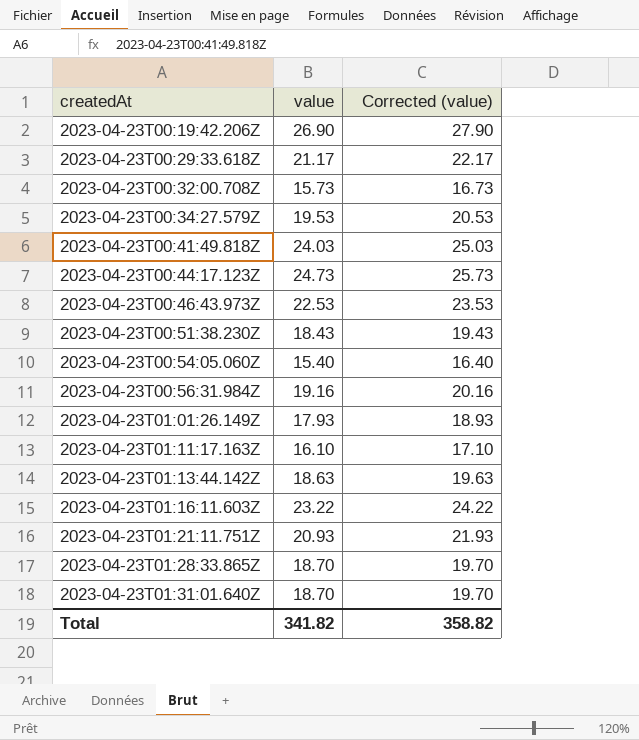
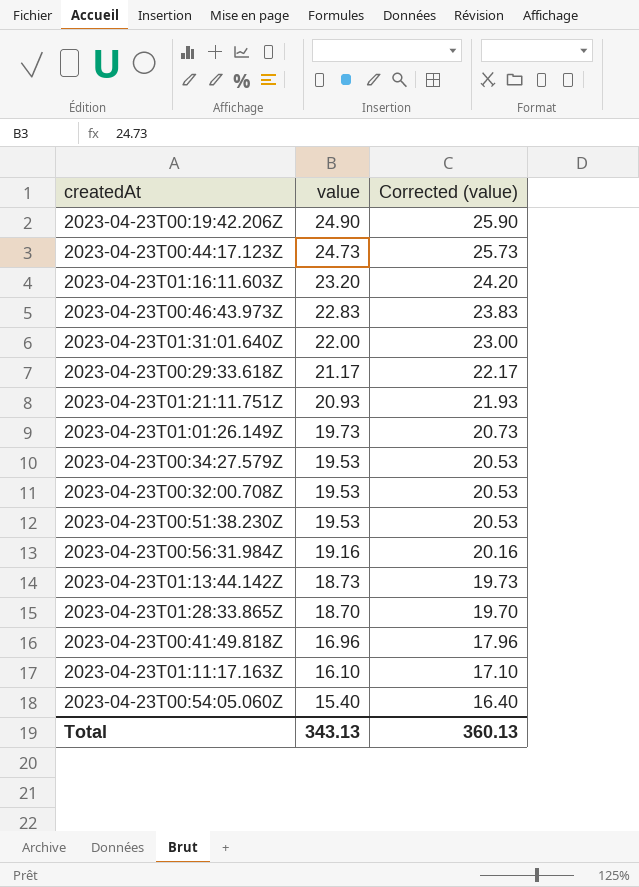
row order: createdAt ascending -> value descending
2023-04-23T00:19:42.206Z | value: 26.90 -> 24.90
2023-04-23T00:19:42.206Z | Corrected (value): 27.90 -> 25.90
2023-04-23T01:16:11.603Z | value: 23.22 -> 23.20
2023-04-23T01:16:11.603Z | Corrected (value): 24.22 -> 24.20
2023-04-23T00:46:43.973Z | value: 22.53 -> 22.83
2023-04-23T00:46:43.973Z | Corrected (value): 23.53 -> 23.83
2023-04-23T01:31:01.640Z | value: 18.70 -> 22.00
2023-04-23T01:31:01.640Z | Corrected (value): 19.70 -> 23.00
2023-04-23T01:01:26.149Z | value: 17.93 -> 19.73
2023-04-23T01:01:26.149Z | Corrected (value): 18.93 -> 20.73
2023-04-23T00:32:00.708Z | value: 15.73 -> 19.53
2023-04-23T00:32:00.708Z | Corrected (value): 16.73 -> 20.53
2023-04-23T00:51:38.230Z | value: 18.43 -> 19.53
2023-04-23T00:51:38.230Z | Corrected (value): 19.43 -> 20.53
2023-04-23T01:13:44.142Z | value: 18.63 -> 18.73
2023-04-23T01:13:44.142Z | Corrected (value): 19.63 -> 19.73
2023-04-23T00:41:49.818Z | value: 24.03 -> 16.96
2023-04-23T00:41:49.818Z | Corrected (value): 25.03 -> 17.96
Total | value: 341.82 -> 343.13
Total | Corrected (value): 358.82 -> 360.13

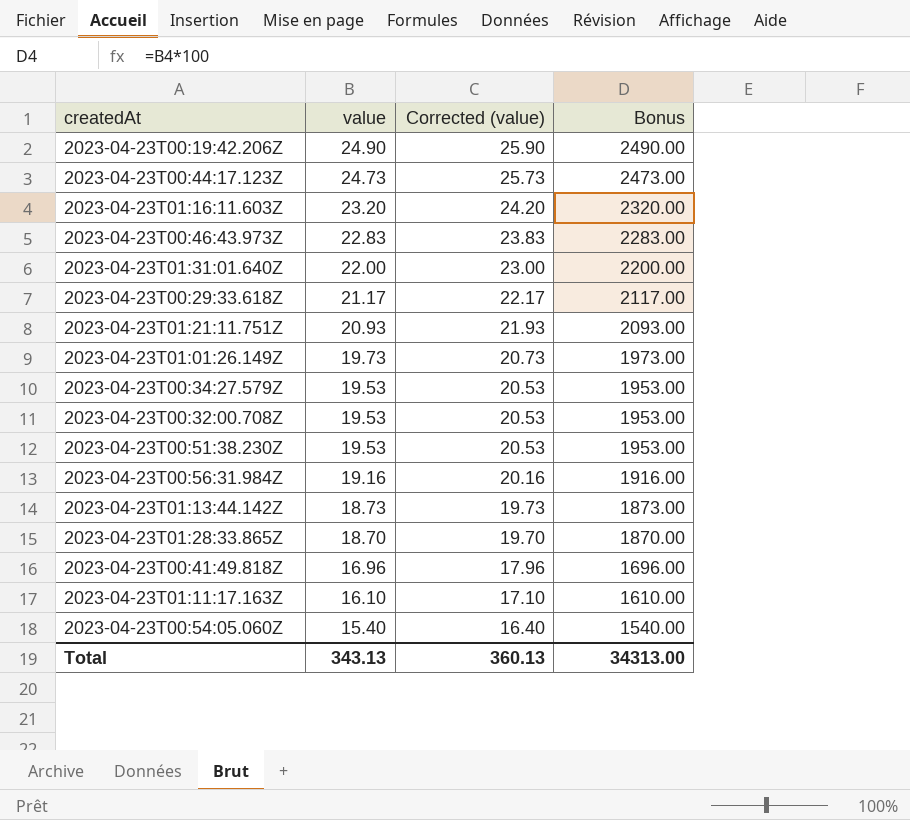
column Bonus | formula: none -> [value] * 100

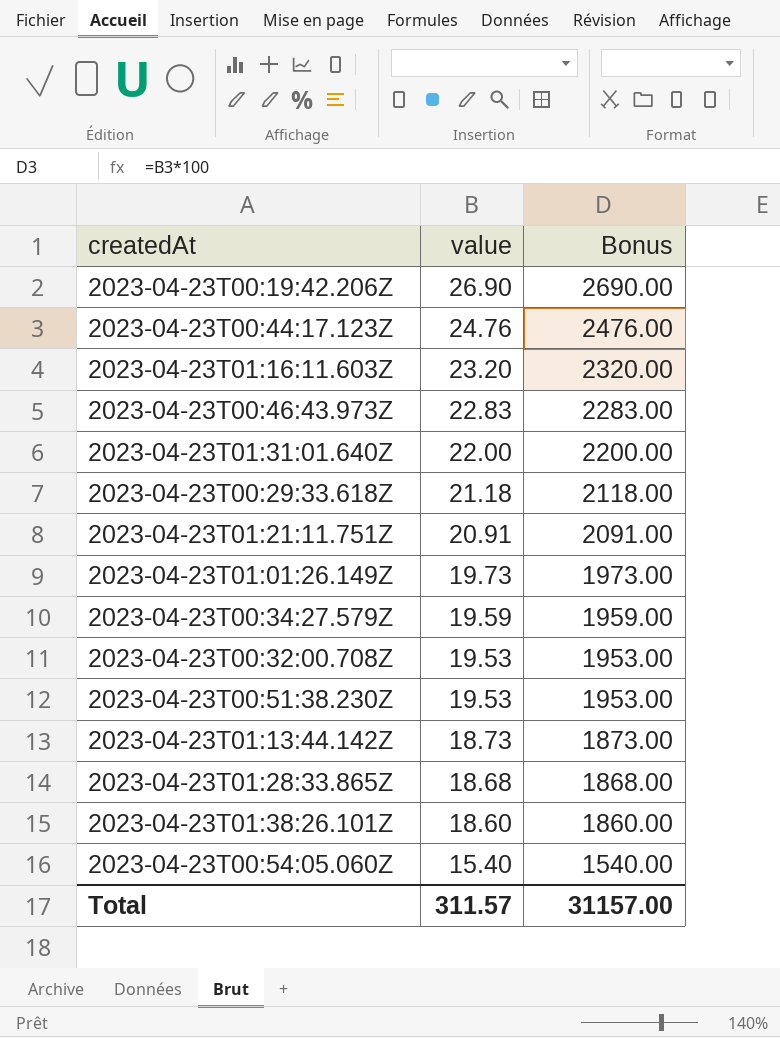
column Corrected (value) | formula: [value] + 1 -> none
row 2023-04-23T00:56:31.984Z: 19.16 | 20.16 | 1916.00 -> none
row 2023-04-23T00:41:49.818Z: 16.96 | 17.96 | 1696.00 -> none
row 2023-04-23T01:11:17.163Z: 16.10 | 17.10 | 1610.00 -> none
2023-04-23T00:19:42.206Z | value: 24.90 -> 26.90
2023-04-23T00:19:42.206Z | Bonus: 2490.00 -> 2690.00
2023-04-23T00:44:17.123Z | value: 24.73 -> 24.76
2023-04-23T00:44:17.123Z | Bonus: 2473.00 -> 2476.00
2023-04-23T00:29:33.618Z | value: 21.17 -> 21.18
2023-04-23T00:29:33.618Z | Bonus: 2117.00 -> 2118.00
2023-04-23T01:21:11.751Z | value: 20.93 -> 20.91
2023-04-23T01:21:11.751Z | Bonus: 2093.00 -> 2091.00
2023-04-23T00:34:27.579Z | value: 19.53 -> 19.59
2023-04-23T00:34:27.579Z | Bonus: 1953.00 -> 1959.00
2023-04-23T01:28:33.865Z | value: 18.70 -> 18.68
2023-04-23T01:28:33.865Z | Bonus: 1870.00 -> 1868.00
row 2023-04-23T01:38:26.101Z: none -> 18.60 | 1860.00
Total | value: 343.13 -> 311.57
Total | Bonus: 34313.00 -> 31157.00

